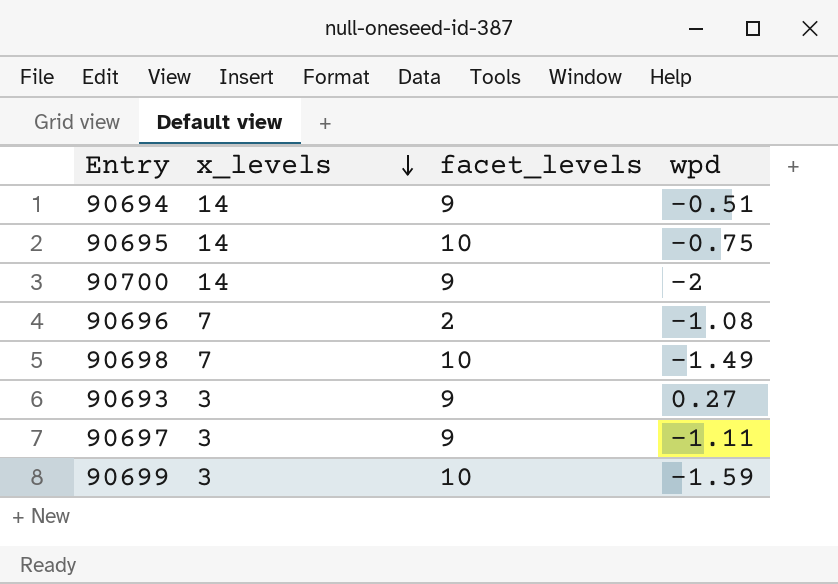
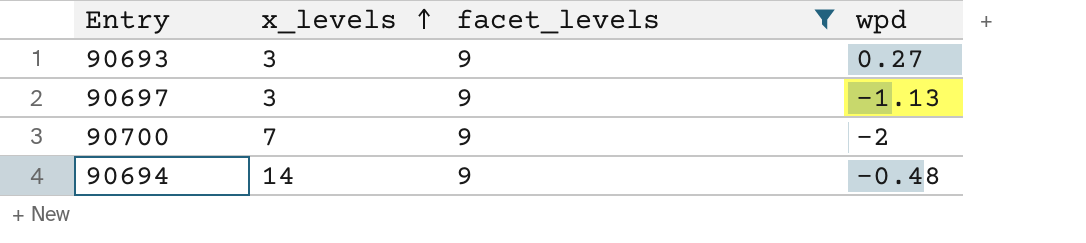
filter: none -> facet_levels = 9
row order: x_levels descending -> x_levels ascending
90697 | wpd: -1.11 -> -1.13
90700 | x_levels: 14 -> 7
90694 | wpd: -0.51 -> -0.48

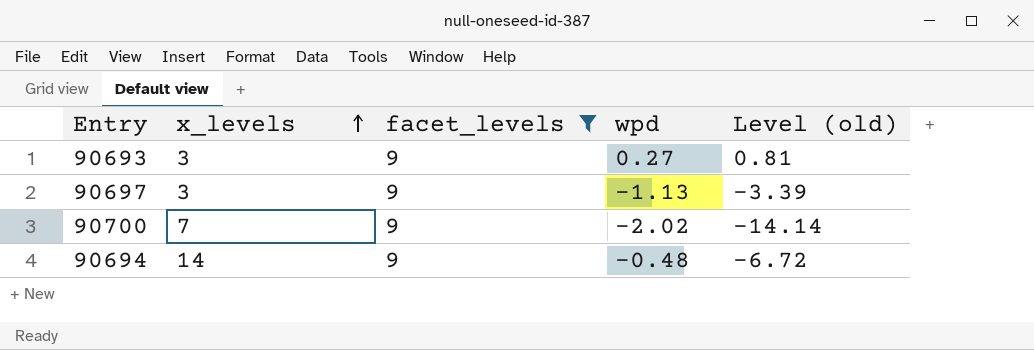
column Level (old) | formula: none -> [x_levels] * [wpd]
90700 | wpd: -2 -> -2.02

